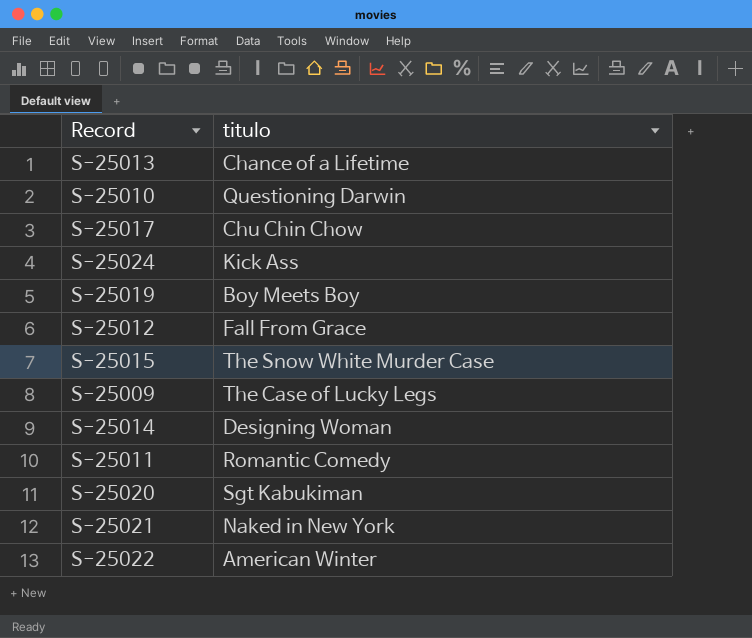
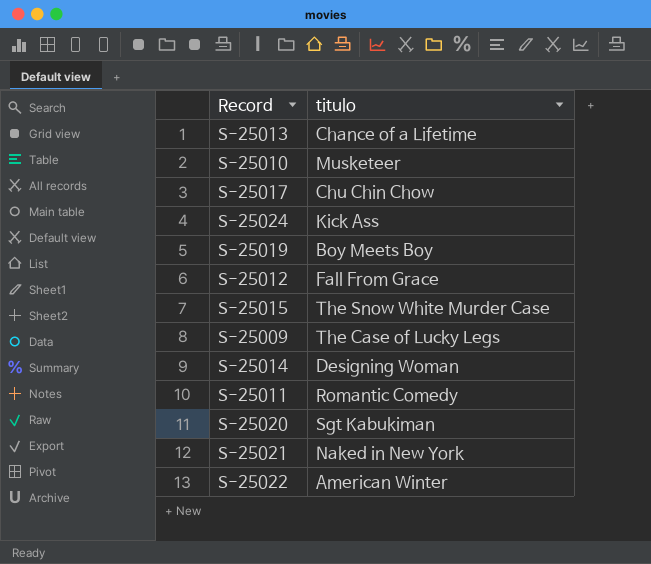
S-25010 | titulo: Questioning Darwin -> Musketeer

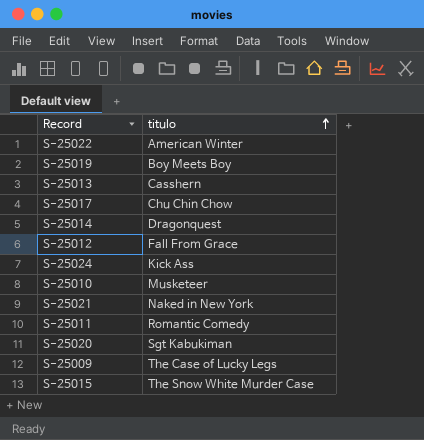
row order: none -> titulo ascending
S-25013 | titulo: Chance of a Lifetime -> Casshern
S-25014 | titulo: Designing Woman -> Dragonquest

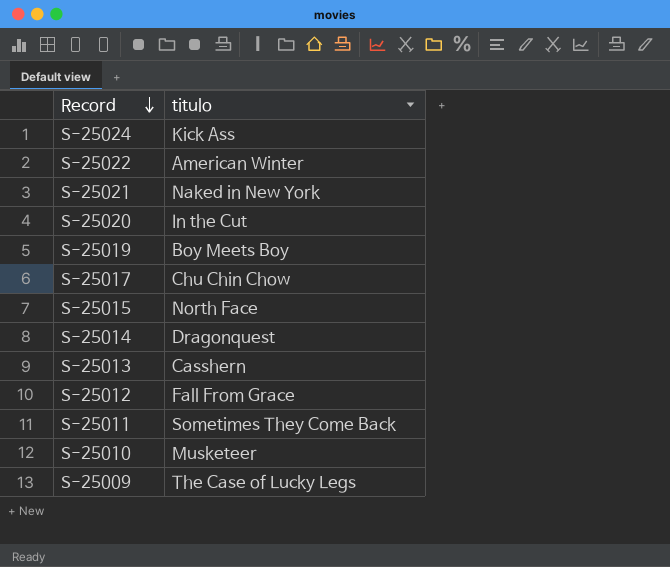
row order: titulo ascending -> Record descending
S-25020 | titulo: Sgt Kabukiman -> In the Cut
S-25015 | titulo: The Snow White Murder Case -> North Face
S-25011 | titulo: Romantic Comedy -> Sometimes They Come Back

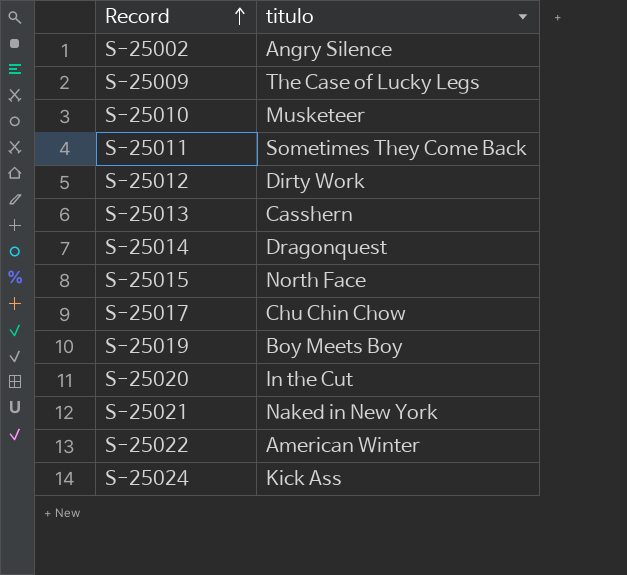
row order: Record descending -> Record ascending
row S-25002: none -> Angry Silence
S-25012 | titulo: Fall From Grace -> Dirty Work

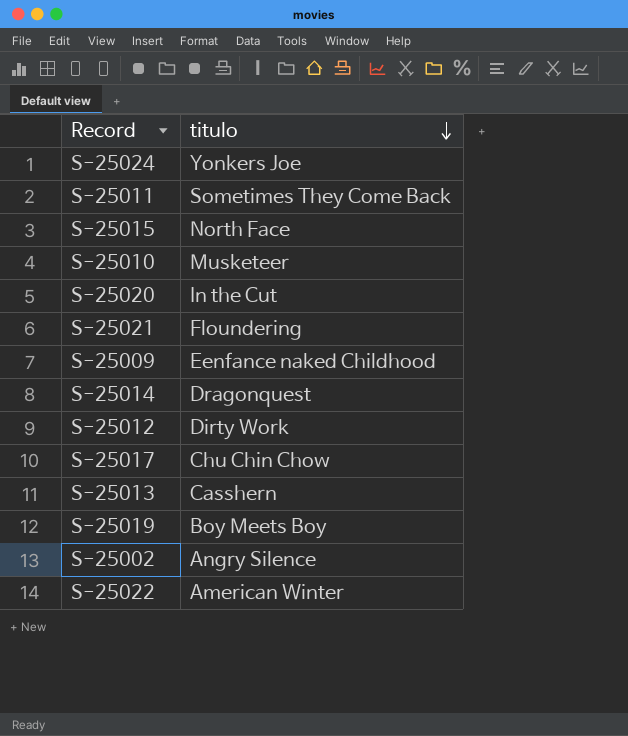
row order: Record ascending -> titulo descending
S-25024 | titulo: Kick Ass -> Yonkers Joe
S-25021 | titulo: Naked in New York -> Floundering
S-25009 | titulo: The Case of Lucky Legs -> Eenfance naked Childhood

